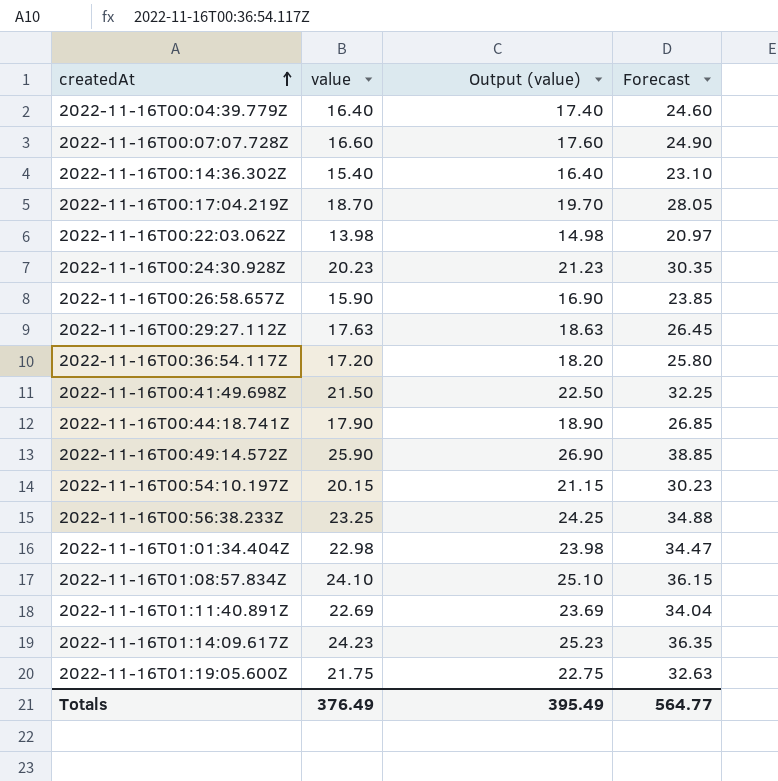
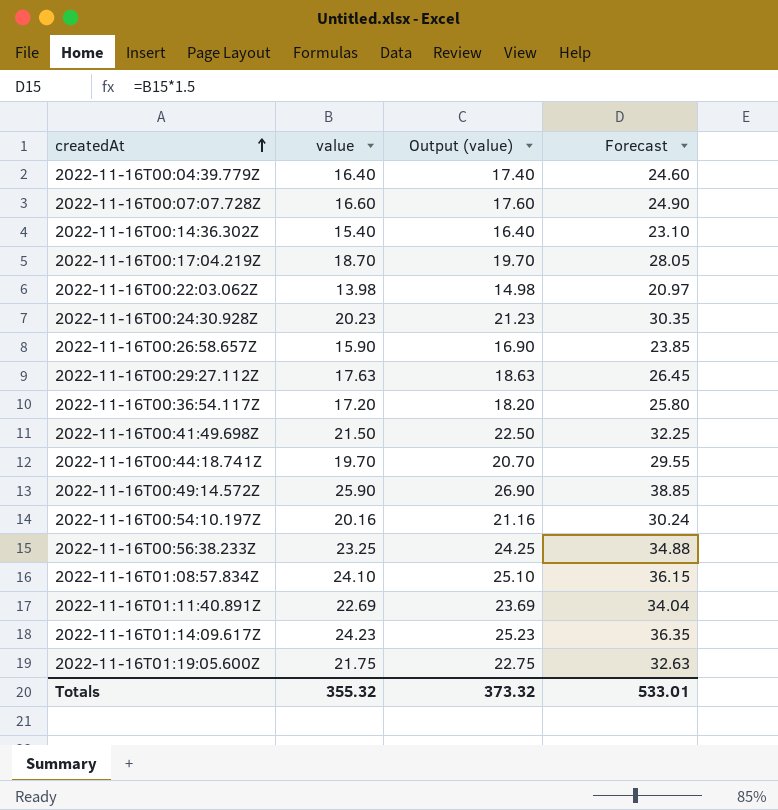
row 2022-11-16T01:01:34.404Z: 22.98 | 23.98 | 34.47 -> none
2022-11-16T00:44:18.741Z | value: 17.90 -> 19.70
2022-11-16T00:44:18.741Z | Output (value): 18.90 -> 20.70
2022-11-16T00:44:18.741Z | Forecast: 26.85 -> 29.55
2022-11-16T00:54:10.197Z | value: 20.15 -> 20.16
2022-11-16T00:54:10.197Z | Output (value): 21.15 -> 21.16
2022-11-16T00:54:10.197Z | Forecast: 30.23 -> 30.24
Totals | value: 376.49 -> 355.32
Totals | Output (value): 395.49 -> 373.32
Totals | Forecast: 564.77 -> 533.01

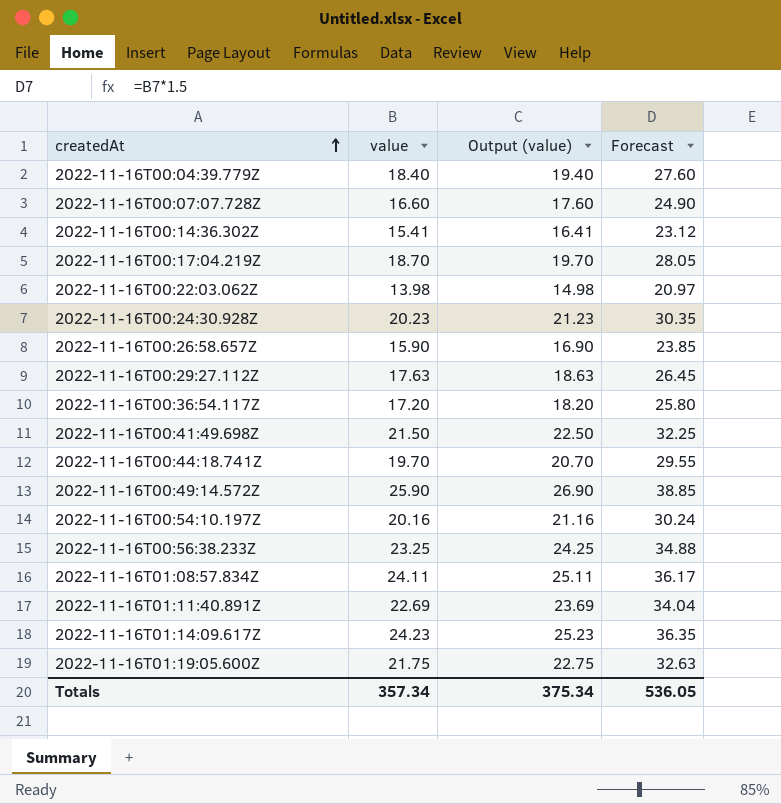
2022-11-16T00:04:39.779Z | value: 16.40 -> 18.40
2022-11-16T00:04:39.779Z | Output (value): 17.40 -> 19.40
2022-11-16T00:04:39.779Z | Forecast: 24.60 -> 27.60
2022-11-16T00:14:36.302Z | value: 15.40 -> 15.41
2022-11-16T00:14:36.302Z | Output (value): 16.40 -> 16.41
2022-11-16T00:14:36.302Z | Forecast: 23.10 -> 23.12
2022-11-16T01:08:57.834Z | value: 24.10 -> 24.11
2022-11-16T01:08:57.834Z | Output (value): 25.10 -> 25.11
2022-11-16T01:08:57.834Z | Forecast: 36.15 -> 36.17
Totals | value: 355.32 -> 357.34
Totals | Output (value): 373.32 -> 375.34
Totals | Forecast: 533.01 -> 536.05

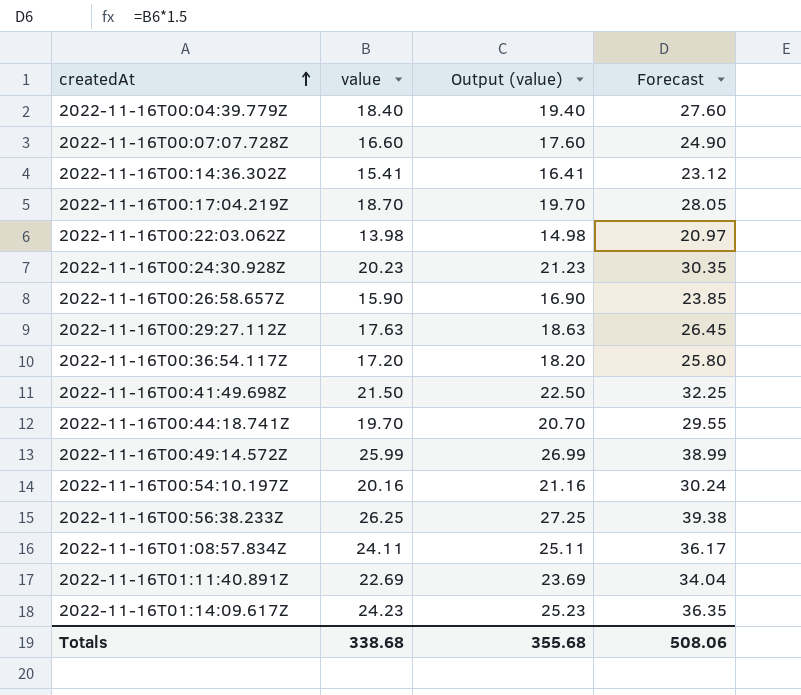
row 2022-11-16T01:19:05.600Z: 21.75 | 22.75 | 32.63 -> none
2022-11-16T00:49:14.572Z | value: 25.90 -> 25.99
2022-11-16T00:49:14.572Z | Output (value): 26.90 -> 26.99
2022-11-16T00:49:14.572Z | Forecast: 38.85 -> 38.99
2022-11-16T00:56:38.233Z | value: 23.25 -> 26.25
2022-11-16T00:56:38.233Z | Output (value): 24.25 -> 27.25
2022-11-16T00:56:38.233Z | Forecast: 34.88 -> 39.38
Totals | value: 357.34 -> 338.68
Totals | Output (value): 375.34 -> 355.68
Totals | Forecast: 536.05 -> 508.06

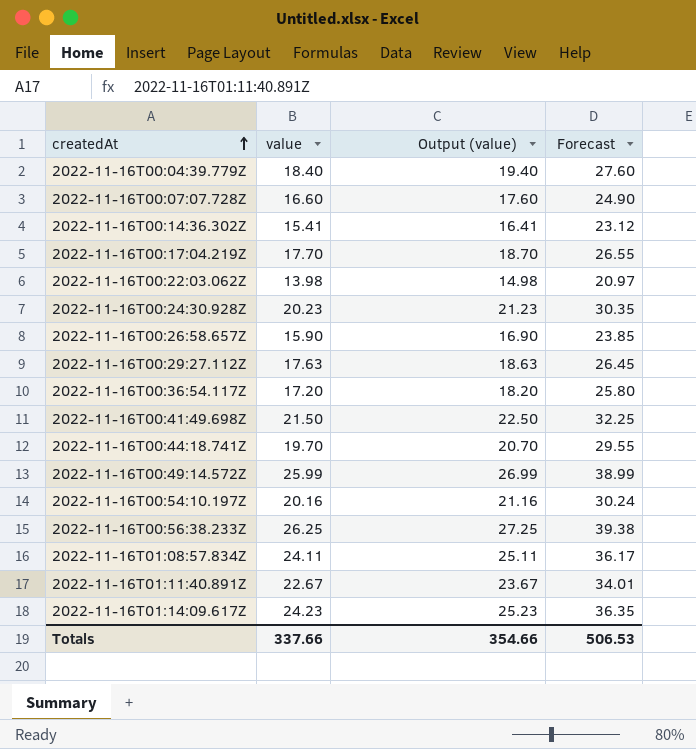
2022-11-16T00:17:04.219Z | value: 18.70 -> 17.70
2022-11-16T00:17:04.219Z | Output (value): 19.70 -> 18.70
2022-11-16T00:17:04.219Z | Forecast: 28.05 -> 26.55
2022-11-16T01:11:40.891Z | value: 22.69 -> 22.67
2022-11-16T01:11:40.891Z | Output (value): 23.69 -> 23.67
2022-11-16T01:11:40.891Z | Forecast: 34.04 -> 34.01
Totals | value: 338.68 -> 337.66
Totals | Output (value): 355.68 -> 354.66
Totals | Forecast: 508.06 -> 506.53

